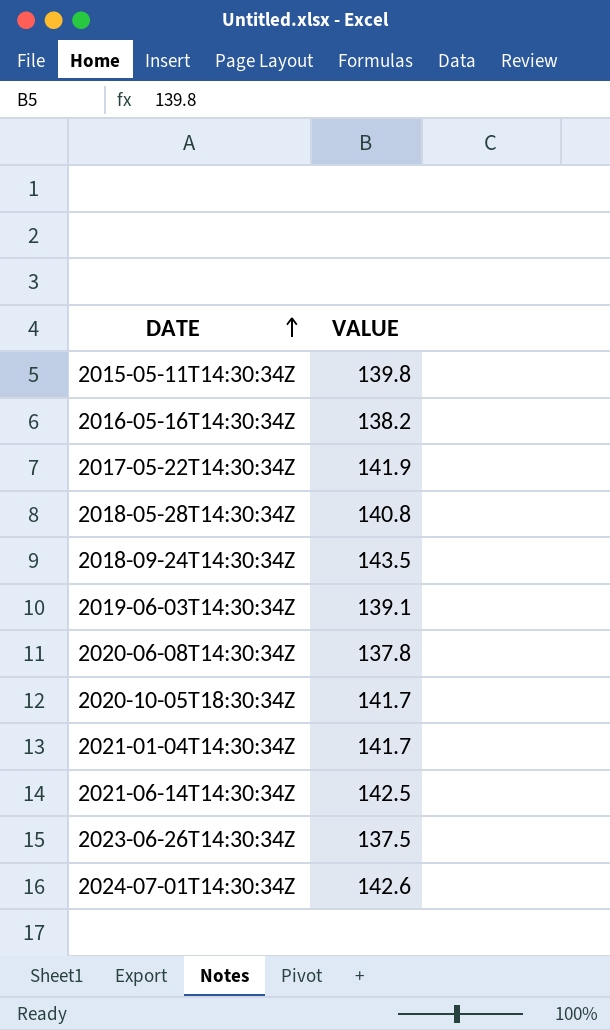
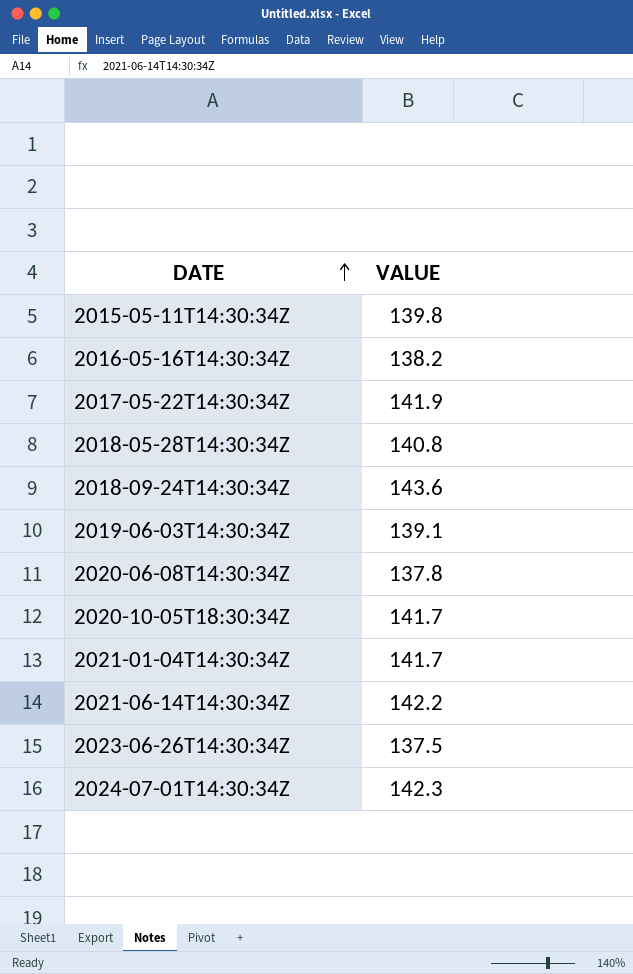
2018-09-24T14:30:34Z | VALUE: 143.5 -> 143.6
2021-06-14T14:30:34Z | VALUE: 142.5 -> 142.2
2024-07-01T14:30:34Z | VALUE: 142.6 -> 142.3

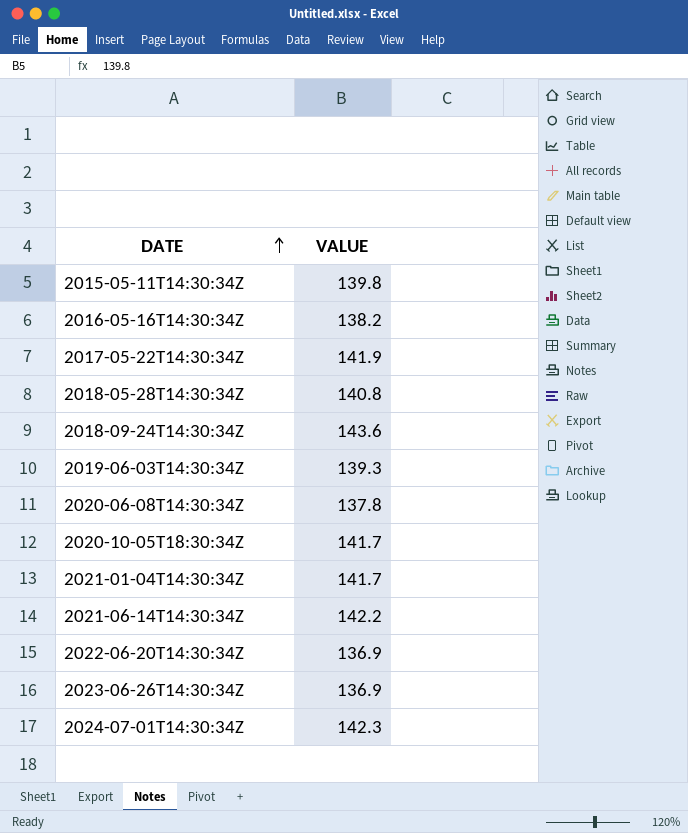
2019-06-03T14:30:34Z | VALUE: 139.1 -> 139.3
row 2022-06-20T14:30:34Z: none -> 136.9
2023-06-26T14:30:34Z | VALUE: 137.5 -> 136.9

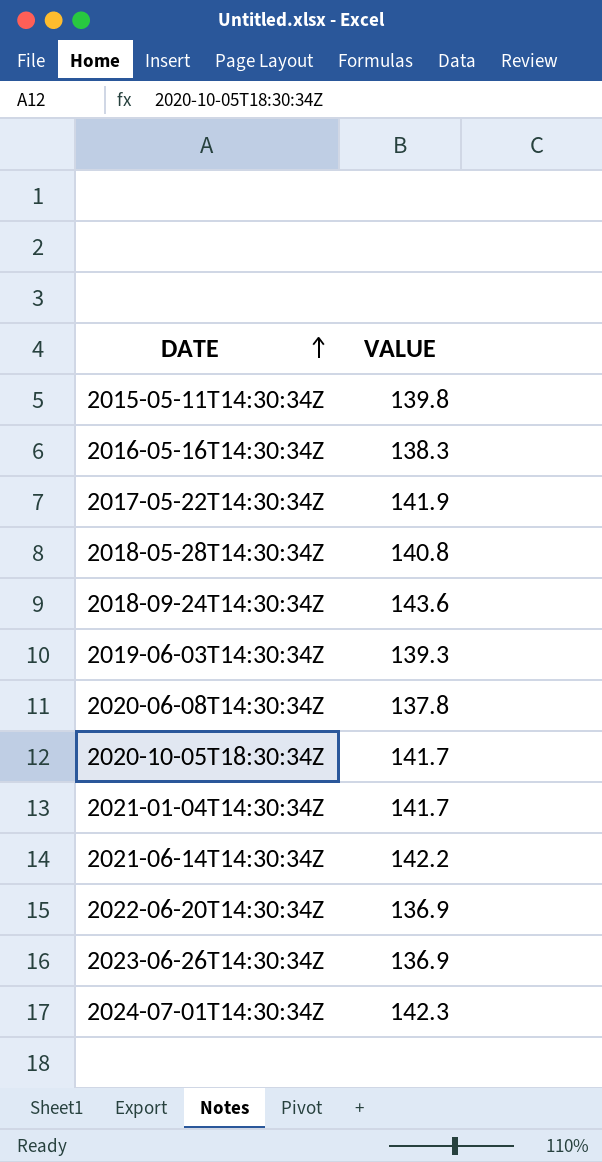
2016-05-16T14:30:34Z | VALUE: 138.2 -> 138.3

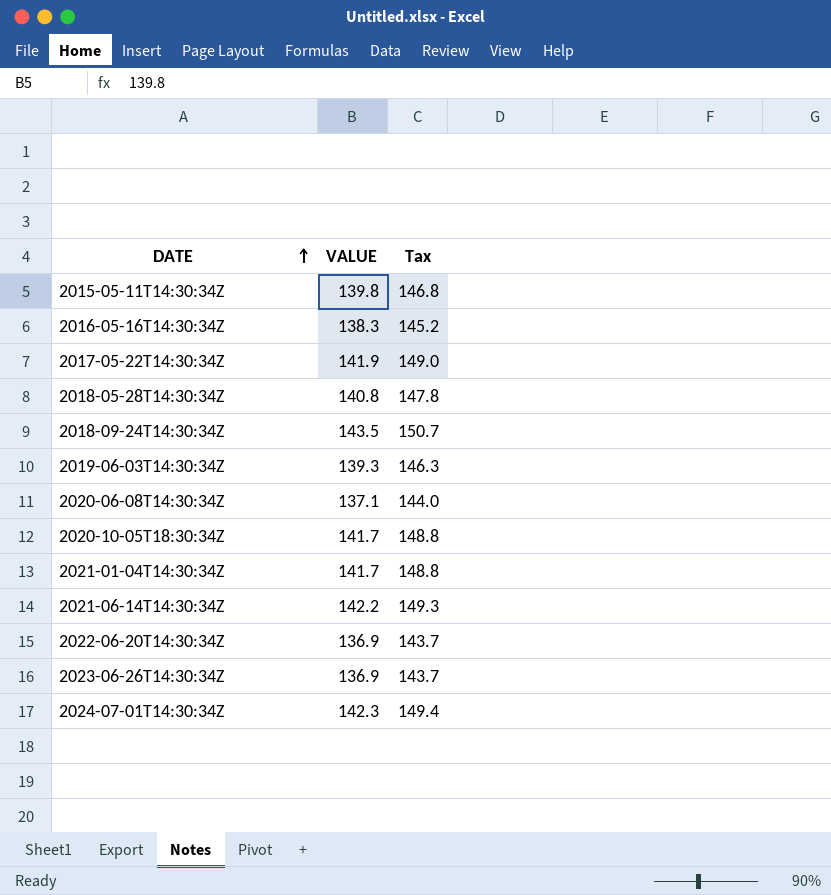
column Tax | formula: none -> [VALUE] * 1.05
2018-09-24T14:30:34Z | VALUE: 143.6 -> 143.5
2020-06-08T14:30:34Z | VALUE: 137.8 -> 137.1

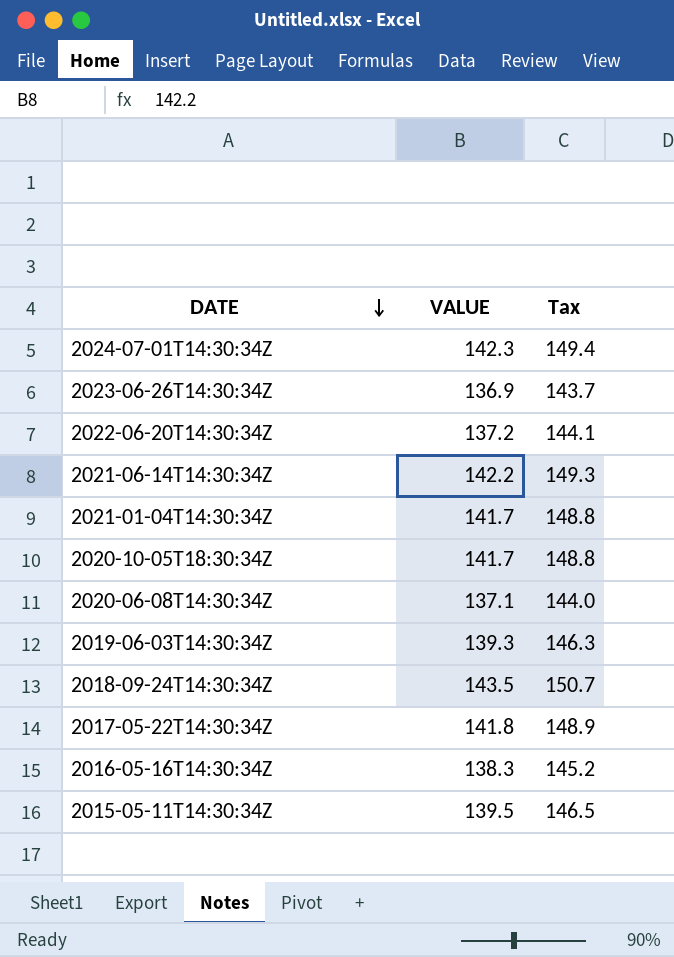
row order: DATE ascending -> DATE descending
row 2018-05-28T14:30:34Z: 140.8 | 147.8 -> none
2022-06-20T14:30:34Z | VALUE: 136.9 -> 137.2
2022-06-20T14:30:34Z | Tax: 143.7 -> 144.1
2017-05-22T14:30:34Z | VALUE: 141.9 -> 141.8
2017-05-22T14:30:34Z | Tax: 149.0 -> 148.9
2015-05-11T14:30:34Z | VALUE: 139.8 -> 139.5
2015-05-11T14:30:34Z | Tax: 146.8 -> 146.5

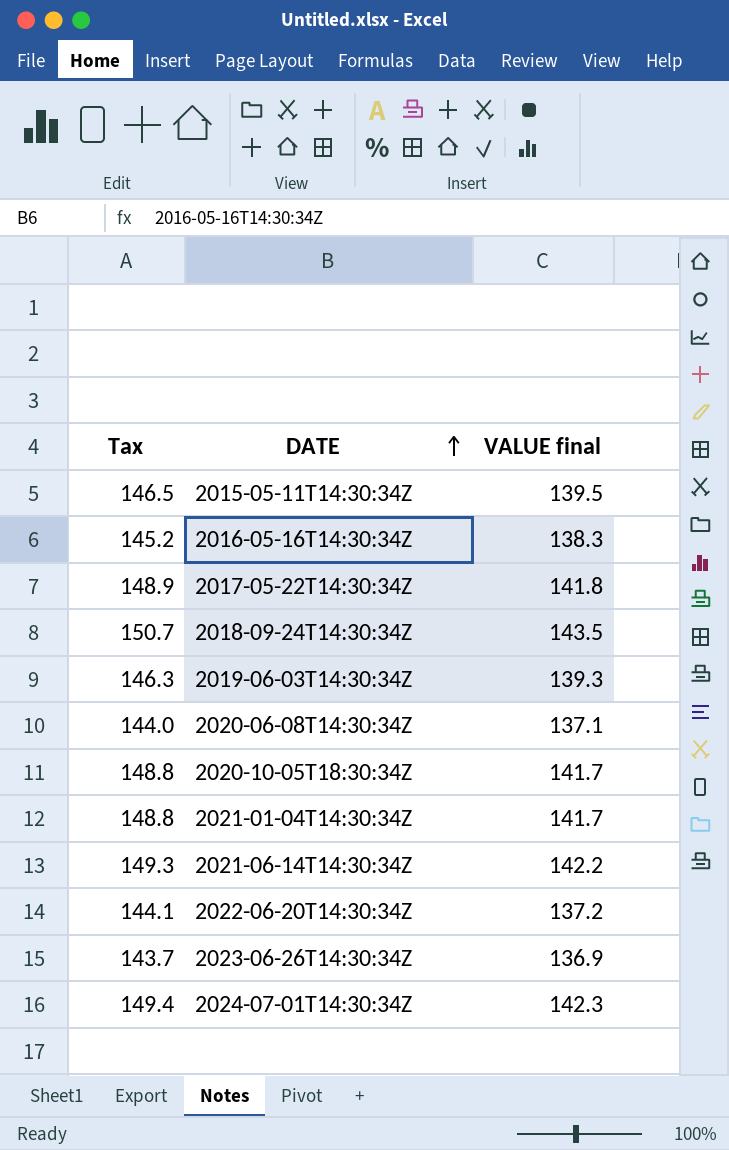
row order: DATE descending -> DATE ascending
column Tax | position: 3 -> 1
column name: VALUE -> VALUE final

